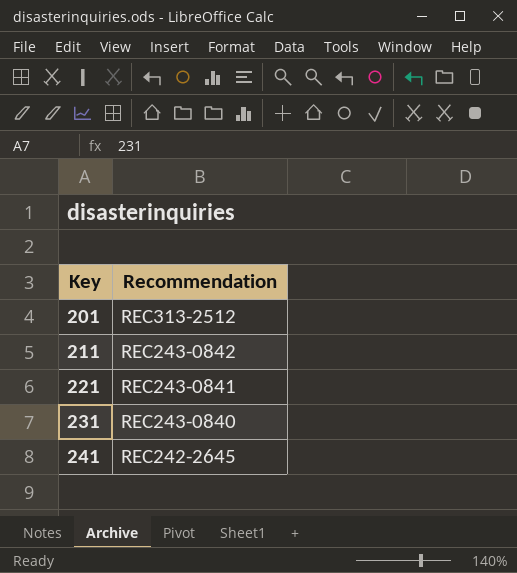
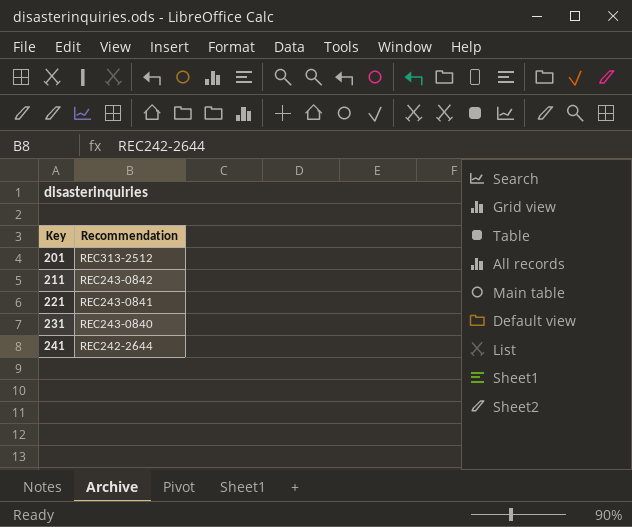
241 | Recommendation: REC242-2645 -> REC242-2644

